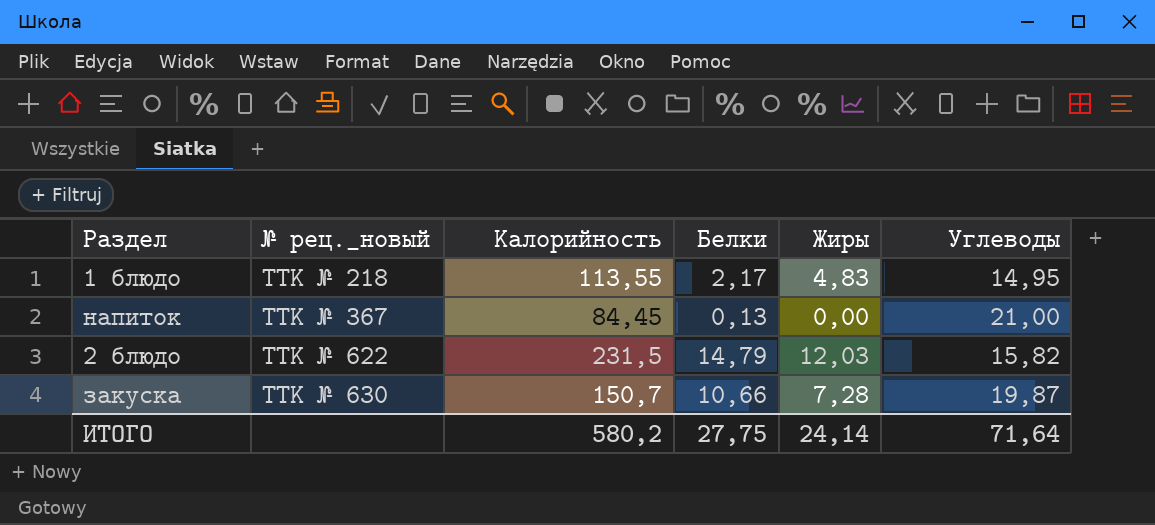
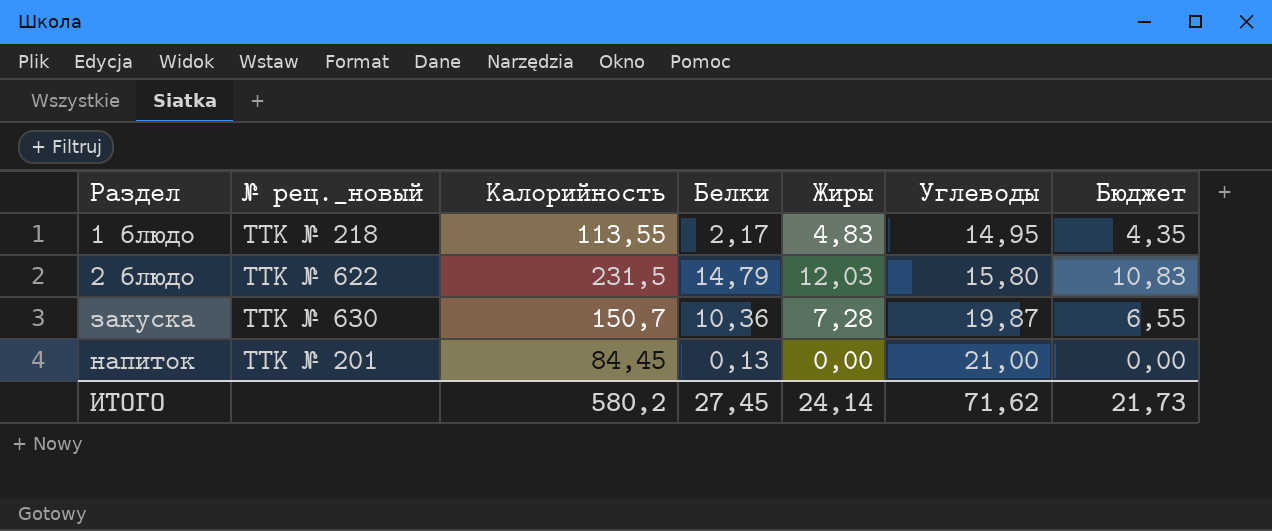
row order: № рец._новый ascending -> Раздел ascending
column Бюджет | formula: none -> [Жиры] * 0,9
2 блюдо | Углеводы: 15,82 -> 15,80
закуска | Белки: 10,66 -> 10,36
напиток | № рец._новый: ТТК № 367 -> ТТК № 201
ИТОГО | Белки: 27,75 -> 27,45
ИТОГО | Углеводы: 71,64 -> 71,62

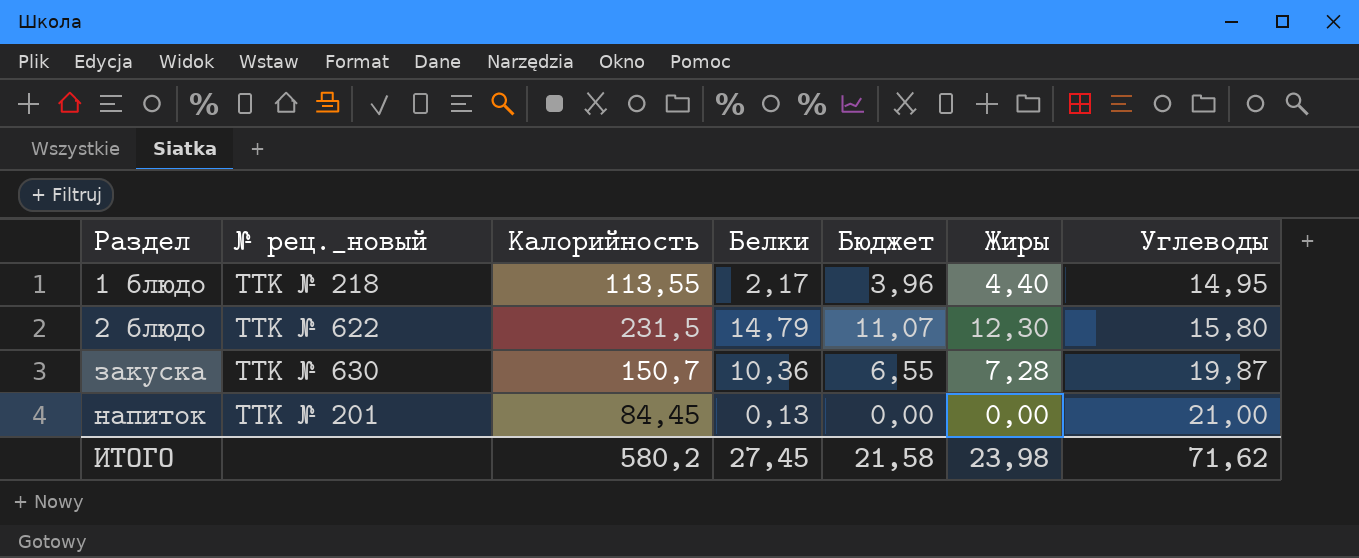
column Бюджет | position: 7 -> 5
1 блюдо | Бюджет: 4,35 -> 3,96
1 блюдо | Жиры: 4,83 -> 4,40
2 блюдо | Бюджет: 10,83 -> 11,07
2 блюдо | Жиры: 12,03 -> 12,30
ИТОГО | Бюджет: 21,73 -> 21,58
ИТОГО | Жиры: 24,14 -> 23,98

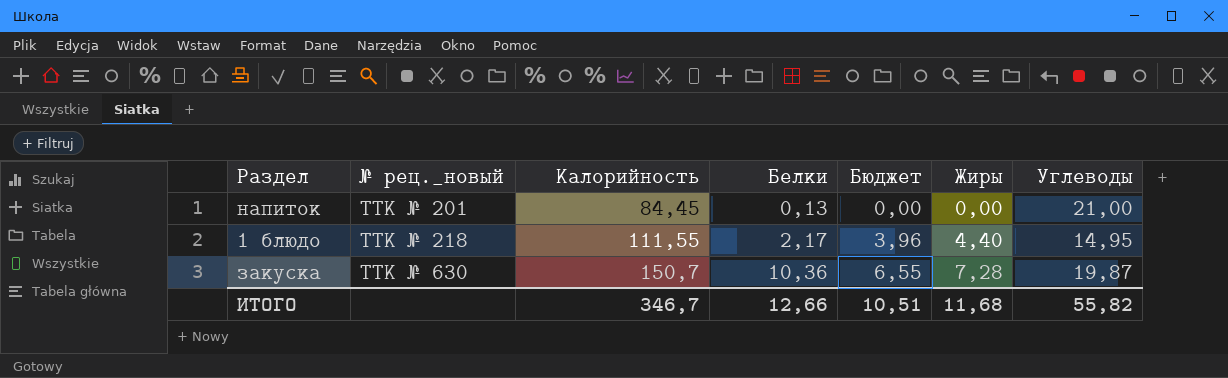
row order: Раздел ascending -> № рец._новый ascending
row 2 блюдо: ТТК № 622 | 231,5 | 14,79 | 11,07 | 12,30 | 15,80 -> none
1 блюдо | Калорийность: 113,55 -> 111,55
ИТОГО | Калорийность: 580,2 -> 346,7
ИТОГО | Белки: 27,45 -> 12,66
ИТОГО | Бюджет: 21,58 -> 10,51
ИТОГО | Жиры: 23,98 -> 11,68
ИТОГО | Углеводы: 71,62 -> 55,82

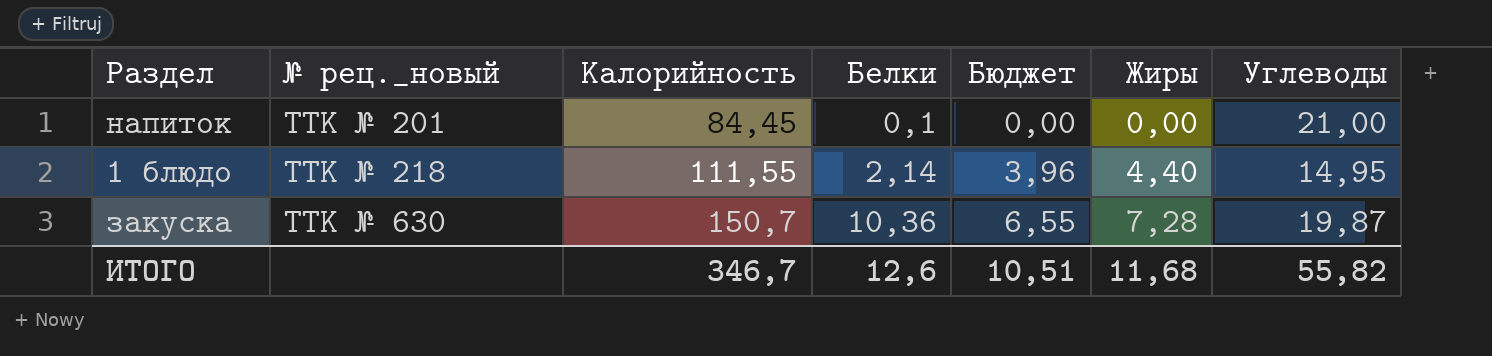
напиток | Белки: 0,13 -> 0,1
1 блюдо | Белки: 2,17 -> 2,14
ИТОГО | Белки: 12,66 -> 12,6

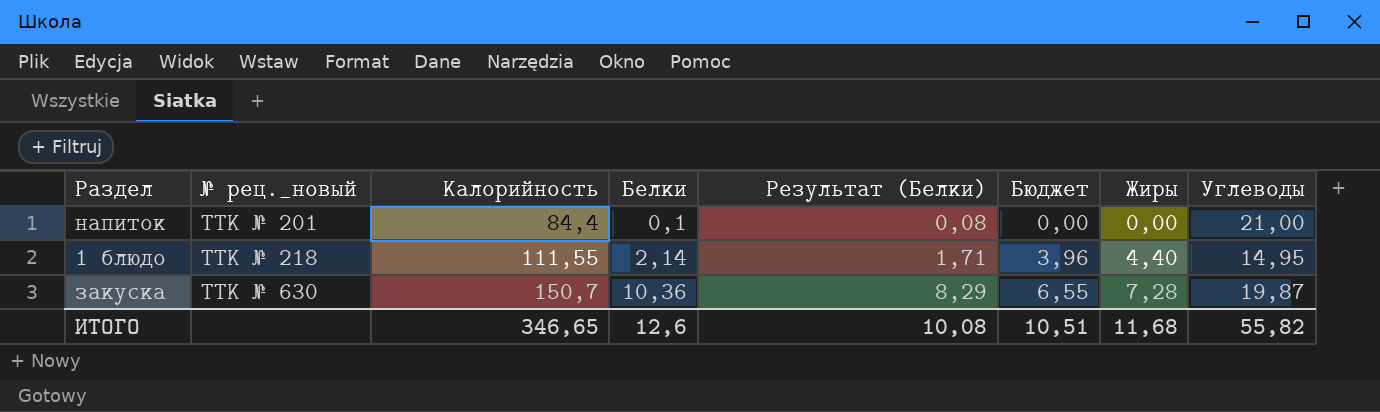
column Результат (Белки) | formula: none -> [Белки] * 0,8
напиток | Калорийность: 84,45 -> 84,4
ИТОГО | Калорийность: 346,7 -> 346,65

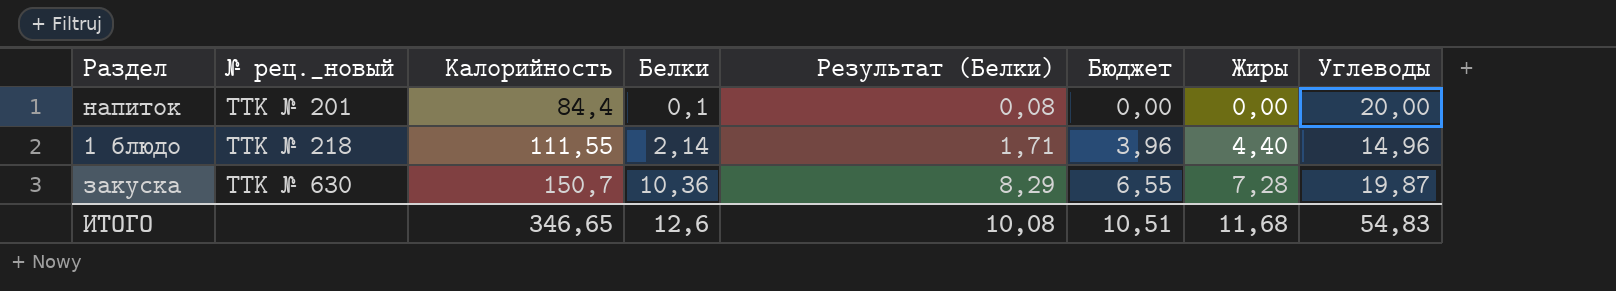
напиток | Углеводы: 21,00 -> 20,00
1 блюдо | Углеводы: 14,95 -> 14,96
ИТОГО | Углеводы: 55,82 -> 54,83

